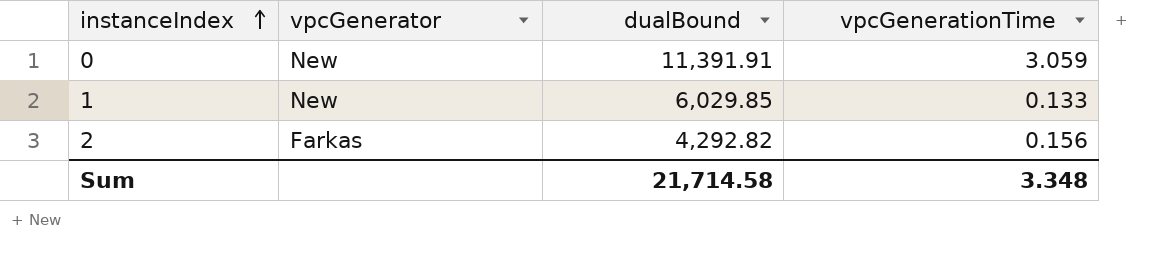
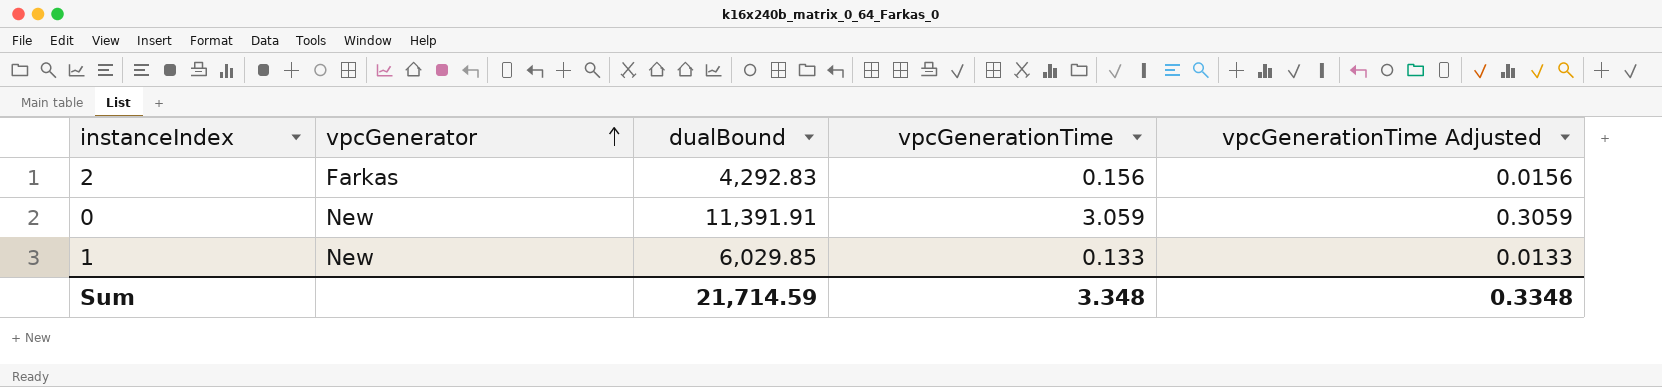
row order: instanceIndex ascending -> vpcGenerator ascending
column vpcGenerationTime Adjusted | formula: none -> [vpcGenerationTime] * 0.1
2 | dualBound: 4,292.82 -> 4,292.83
Sum | dualBound: 21,714.58 -> 21,714.59

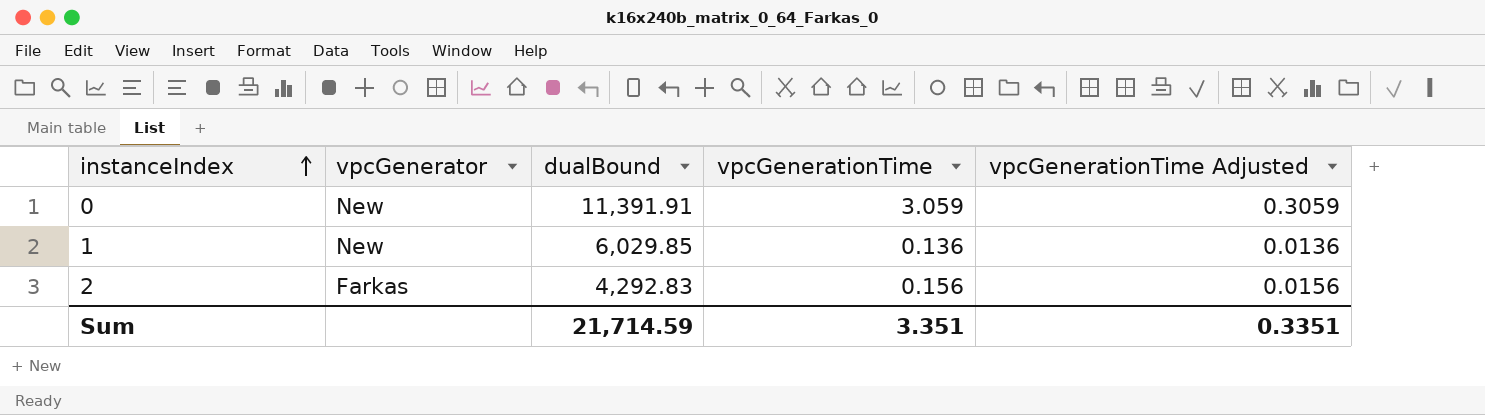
row order: vpcGenerator ascending -> instanceIndex ascending
1 | vpcGenerationTime: 0.133 -> 0.136
1 | vpcGenerationTime Adjusted: 0.0133 -> 0.0136
Sum | vpcGenerationTime: 3.348 -> 3.351
Sum | vpcGenerationTime Adjusted: 0.3348 -> 0.3351

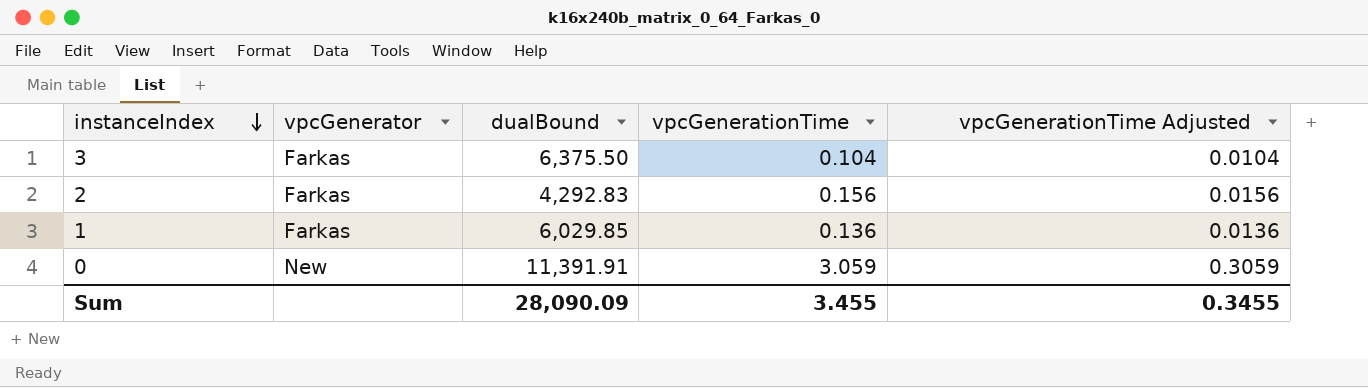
row order: instanceIndex ascending -> instanceIndex descending
row 3: none -> Farkas | 6,375.50 | 0.104 | 0.0104
1 | vpcGenerator: New -> Farkas
Sum | dualBound: 21,714.59 -> 28,090.09
Sum | vpcGenerationTime: 3.351 -> 3.455
Sum | vpcGenerationTime Adjusted: 0.3351 -> 0.3455

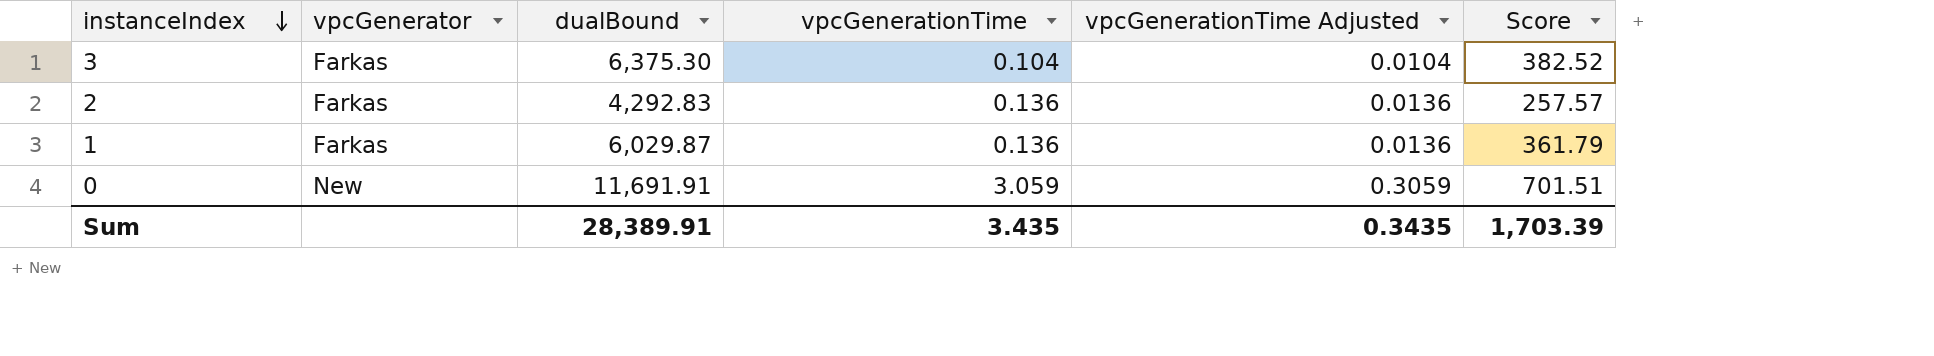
column Score | formula: none -> [dualBound] * 0.06
3 | dualBound: 6,375.50 -> 6,375.30
2 | vpcGenerationTime: 0.156 -> 0.136
2 | vpcGenerationTime Adjusted: 0.0156 -> 0.0136
1 | dualBound: 6,029.85 -> 6,029.87
0 | dualBound: 11,391.91 -> 11,691.91
Sum | dualBound: 28,090.09 -> 28,389.91
Sum | vpcGenerationTime: 3.455 -> 3.435
Sum | vpcGenerationTime Adjusted: 0.3455 -> 0.3435

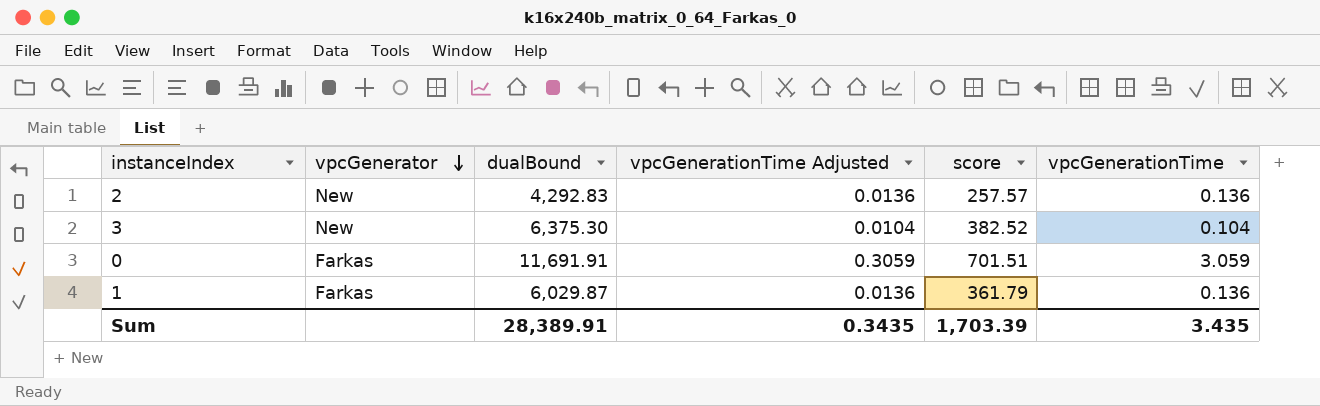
row order: instanceIndex descending -> vpcGenerator descending
column name: Score -> score
column vpcGenerationTime | position: 4 -> 6
2 | vpcGenerator: Farkas -> New
3 | vpcGenerator: Farkas -> New
0 | vpcGenerator: New -> Farkas

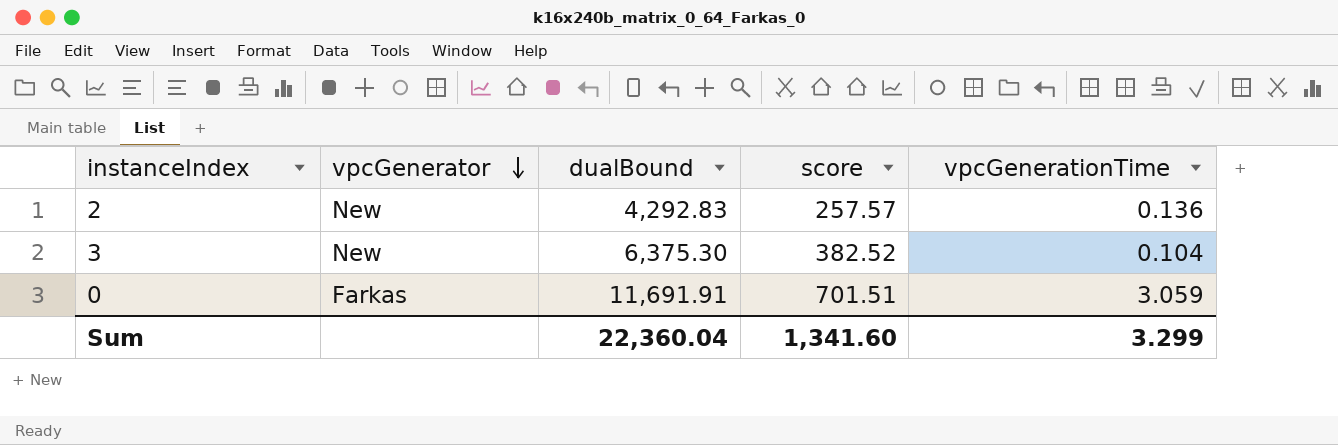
column vpcGenerationTime Adjusted | formula: [vpcGenerationTime] * 0.1 -> none
row 1: Farkas | 6,029.87 | 0.0136 | 361.79 | 0.136 -> none
Sum | dualBound: 28,389.91 -> 22,360.04
Sum | score: 1,703.39 -> 1,341.60
Sum | vpcGenerationTime: 3.435 -> 3.299

